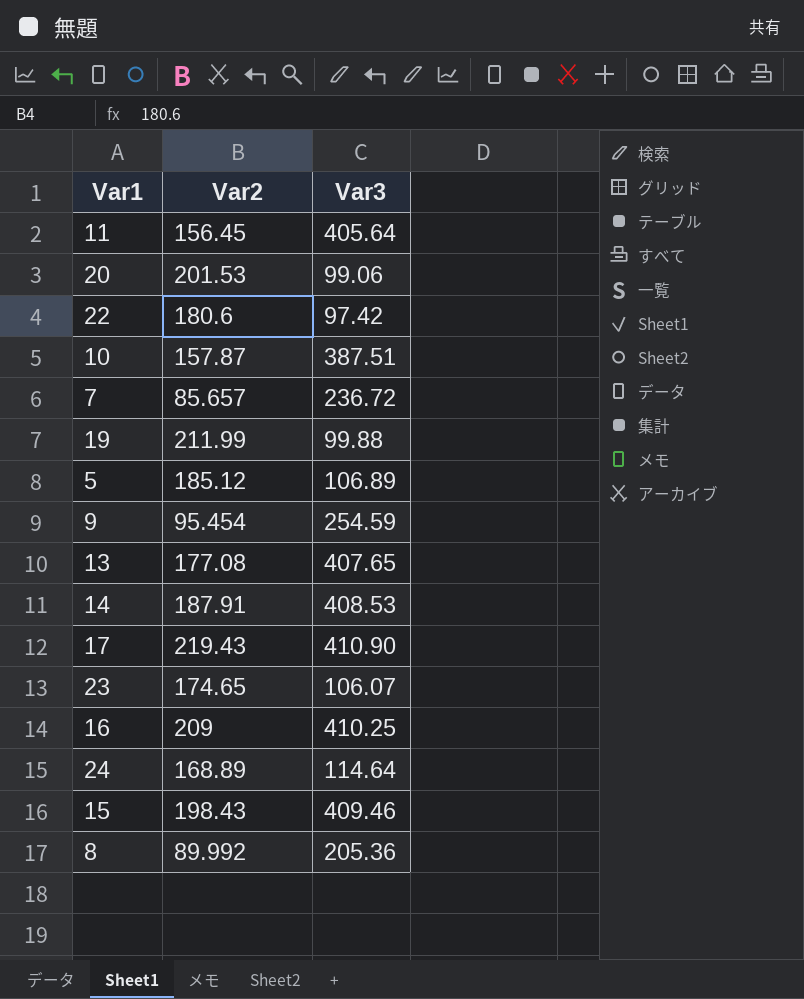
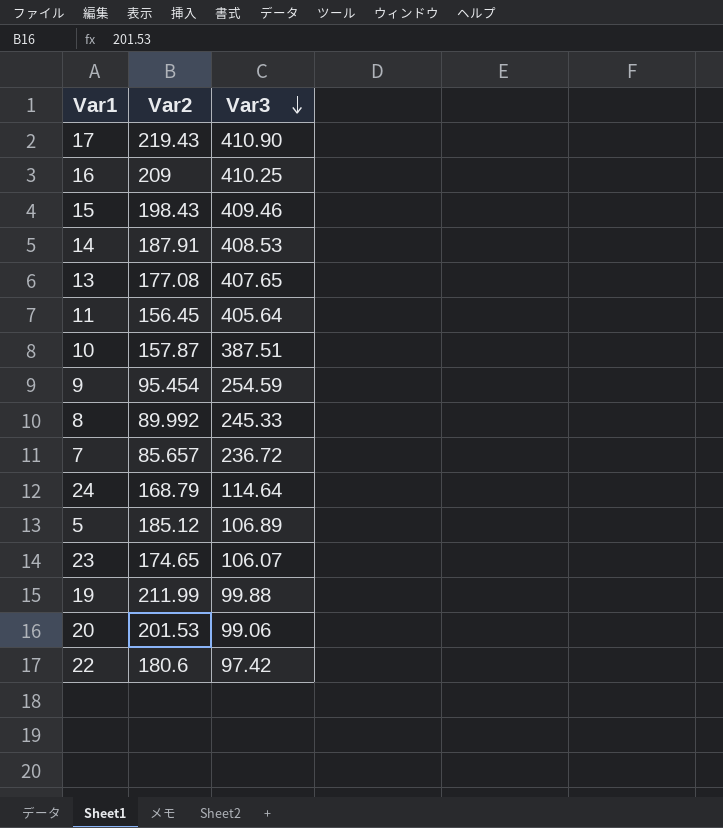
row order: none -> Var3 descending
8 | Var3: 205.36 -> 245.33
24 | Var2: 168.89 -> 168.79

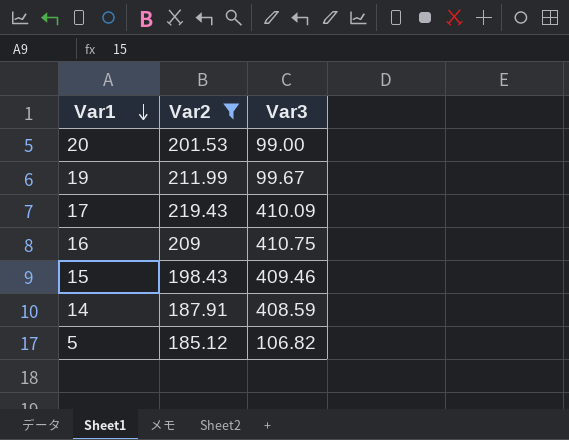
filter: none -> Var2 >= 185.12
row order: Var3 descending -> Var1 descending
20 | Var3: 99.06 -> 99.00
19 | Var3: 99.88 -> 99.67
17 | Var3: 410.90 -> 410.09
16 | Var3: 410.25 -> 410.75
14 | Var3: 408.53 -> 408.59
5 | Var3: 106.89 -> 106.82

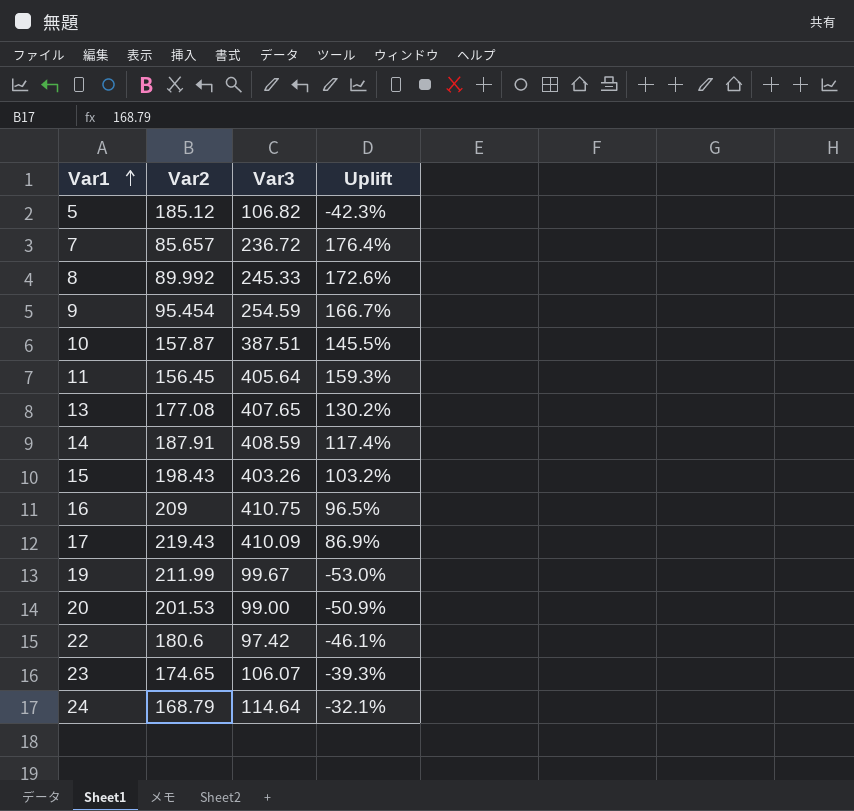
filter: Var2 >= 185.12 -> none
row order: Var1 descending -> Var1 ascending
column Uplift | formula: none -> ([Var3] - [Var2]) / [Var2]
15 | Var3: 409.46 -> 403.26

